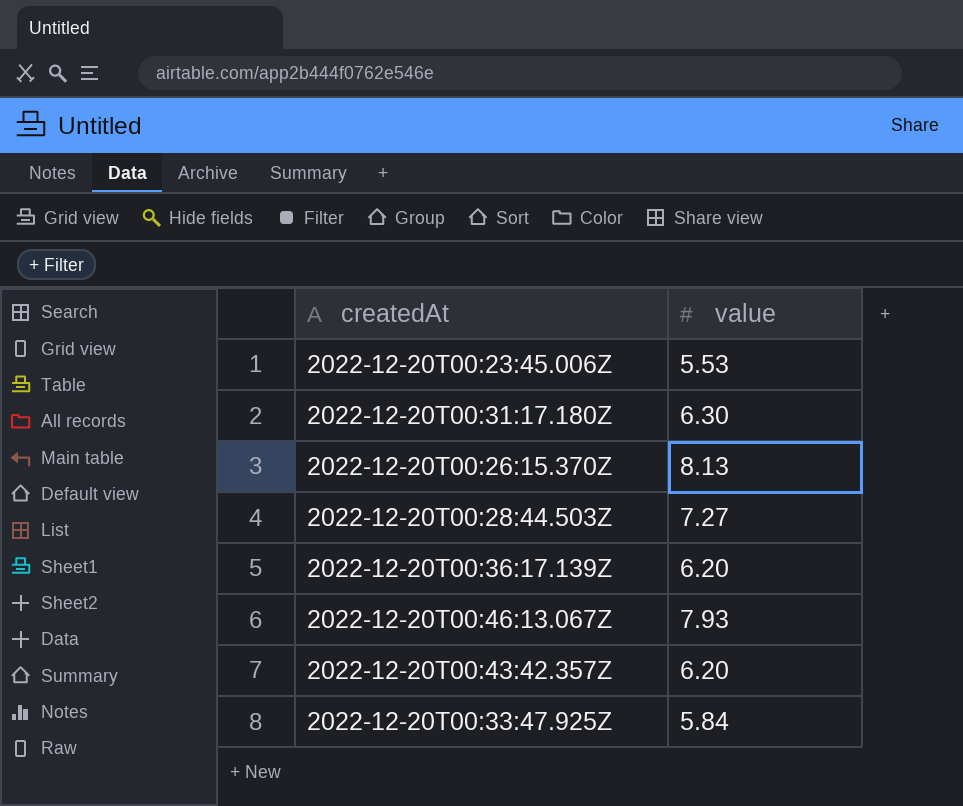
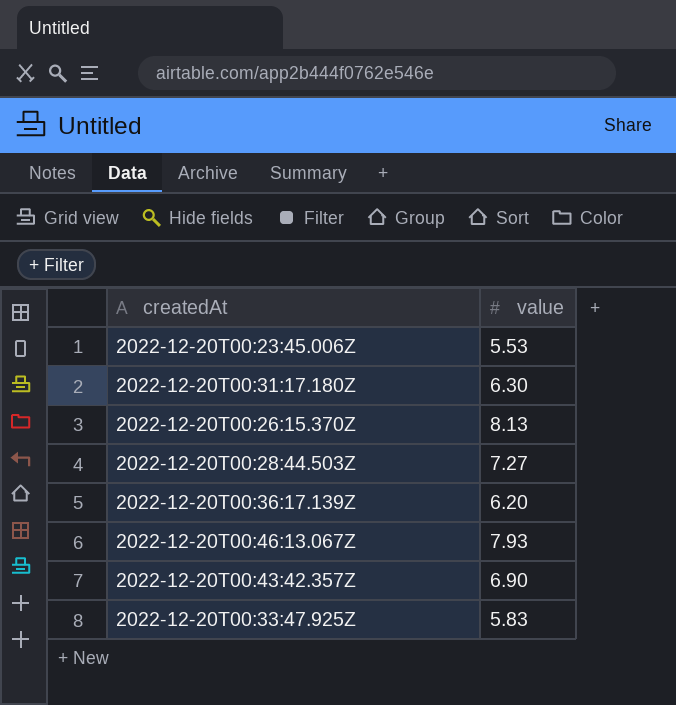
2022-12-20T00:43:42.357Z | value: 6.20 -> 6.90
2022-12-20T00:33:47.925Z | value: 5.84 -> 5.83

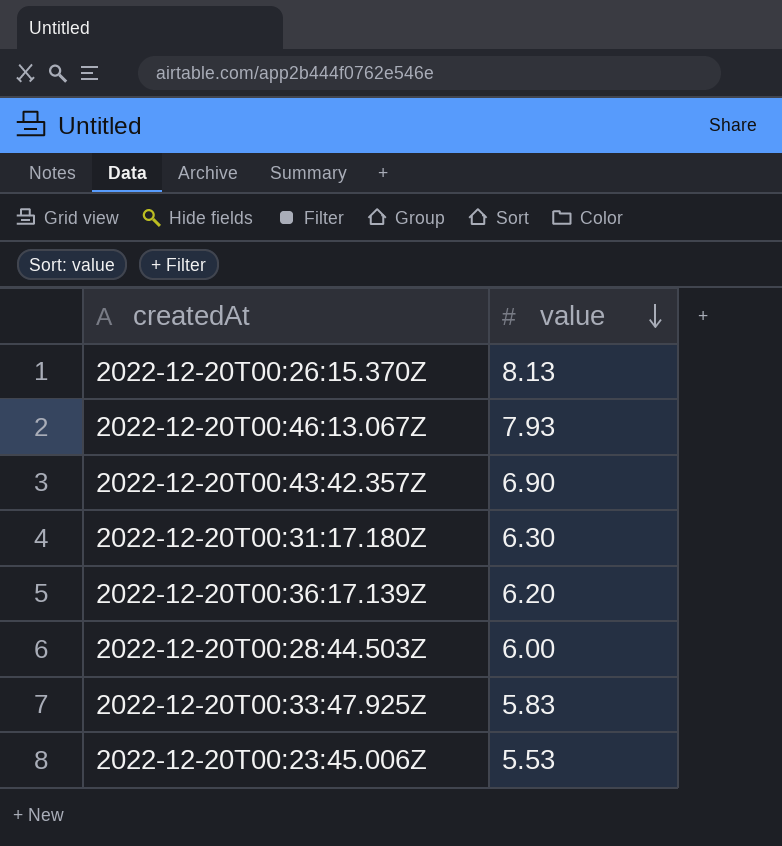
row order: none -> value descending
2022-12-20T00:28:44.503Z | value: 7.27 -> 6.00

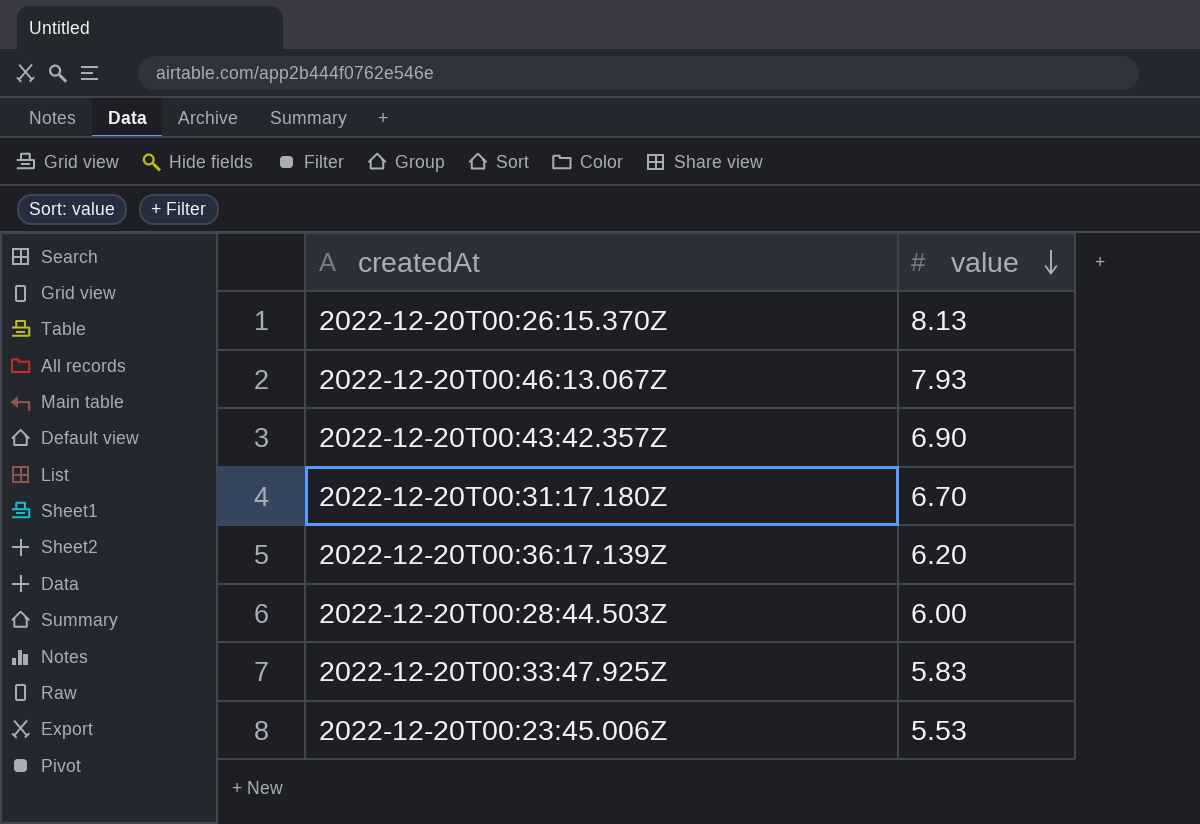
2022-12-20T00:31:17.180Z | value: 6.30 -> 6.70

